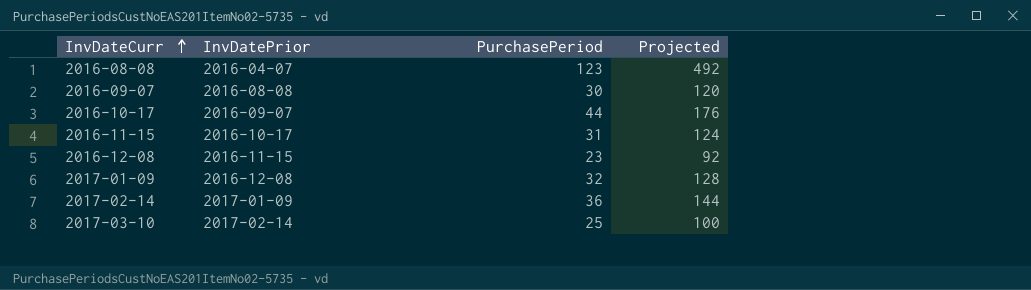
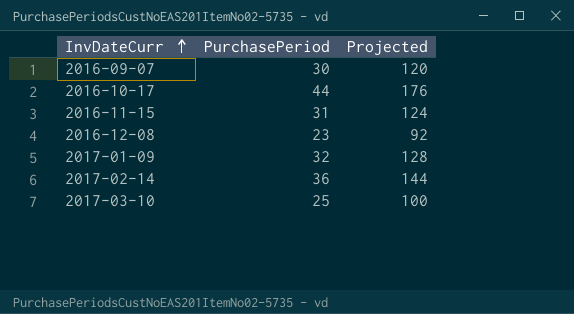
column InvDatePrior | position: 2 -> none
row 2016-08-08: 2016-04-07 | 123 | 492 -> none

